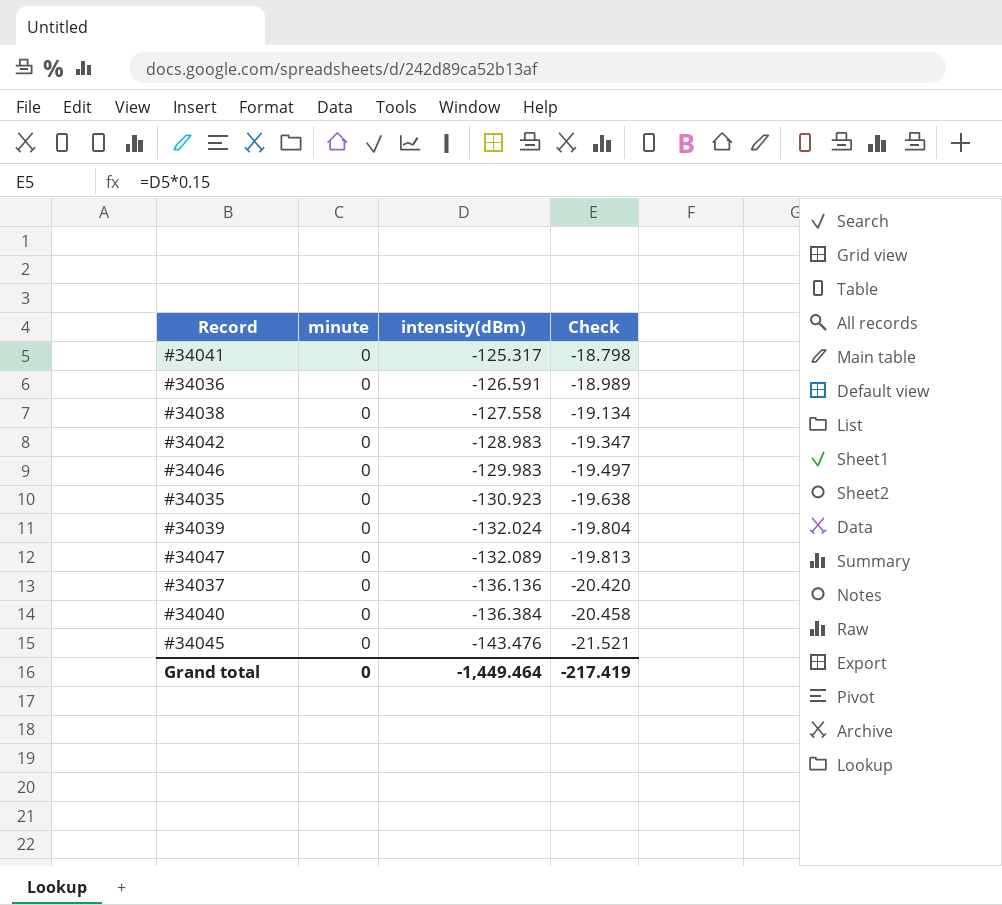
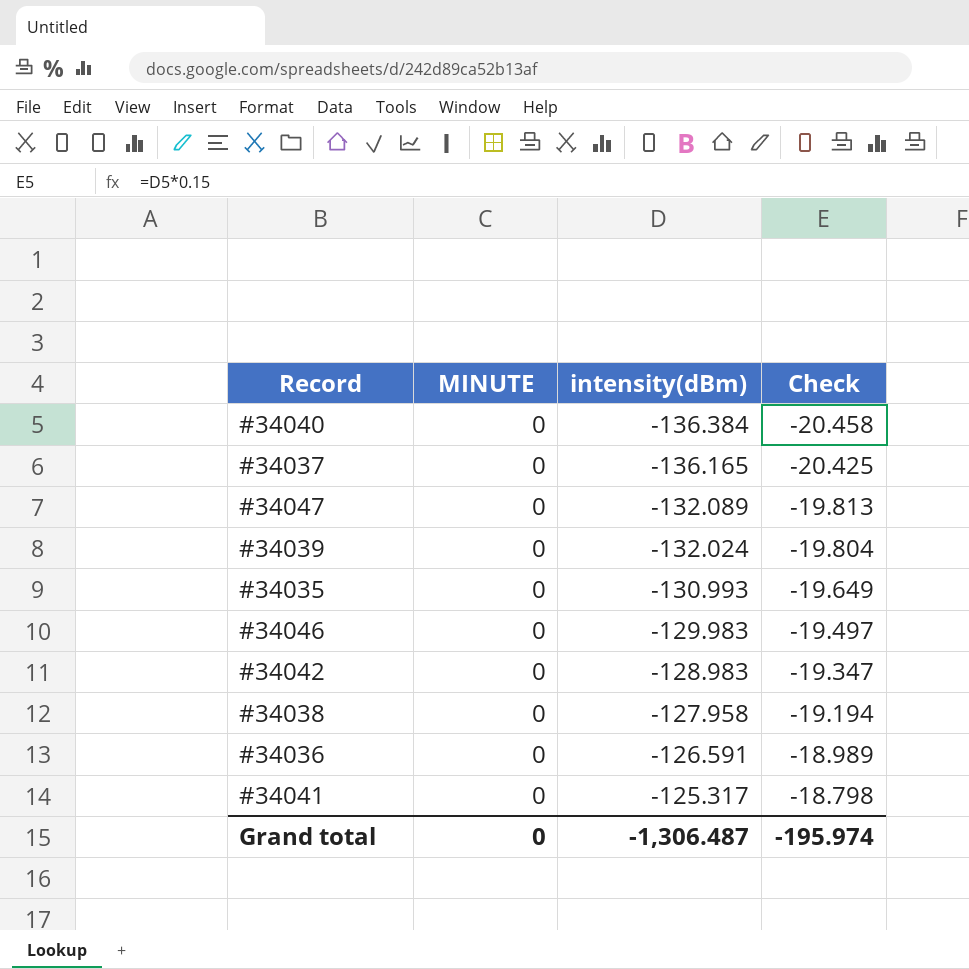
row order: intensity(dBm) descending -> intensity(dBm) ascending
column name: minute -> MINUTE
row #34045: 0 | -143.476 | -21.521 -> none
#34037 | intensity(dBm): -136.136 -> -136.165
#34037 | Check: -20.420 -> -20.425
#34035 | intensity(dBm): -130.923 -> -130.993
#34035 | Check: -19.638 -> -19.649
#34038 | intensity(dBm): -127.558 -> -127.958
#34038 | Check: -19.134 -> -19.194
Grand total | intensity(dBm): -1,449.464 -> -1,306.487
Grand total | Check: -217.419 -> -195.974

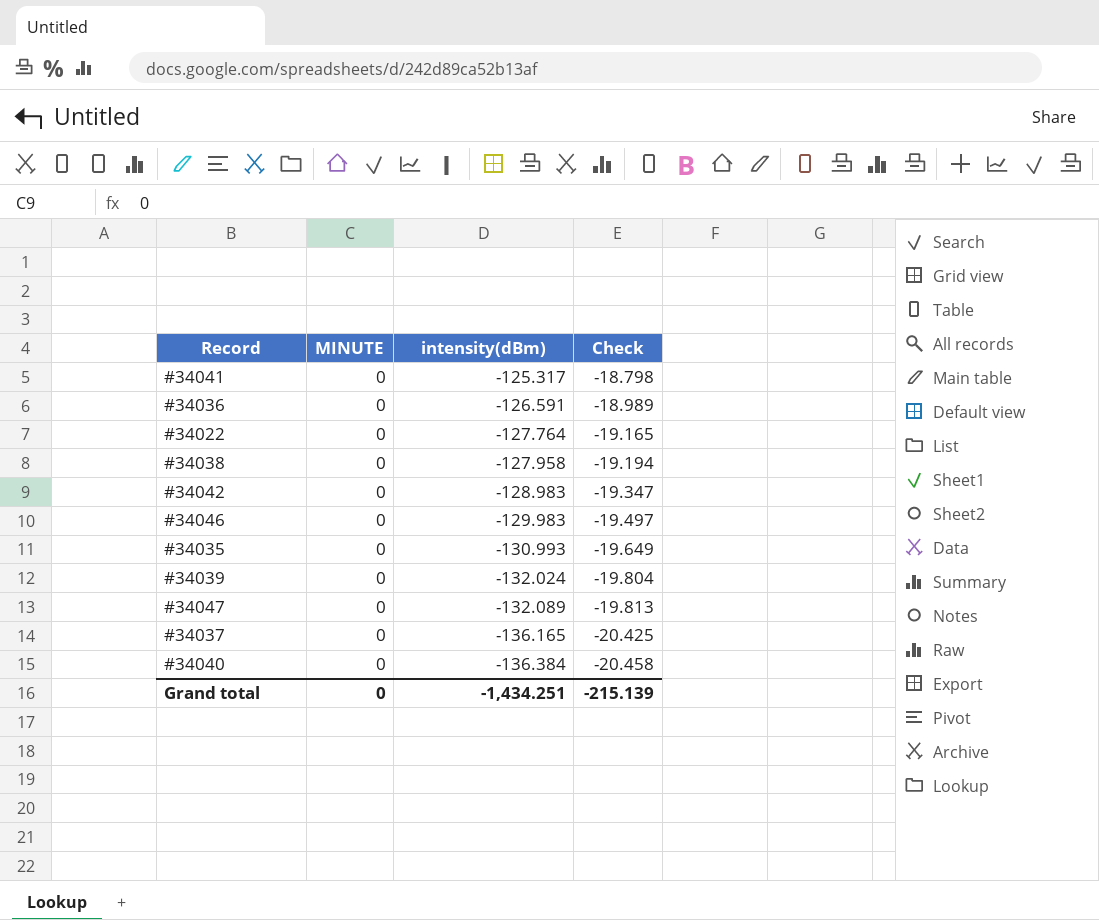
row order: intensity(dBm) ascending -> intensity(dBm) descending
row #34022: none -> 0 | -127.764 | -19.165
Grand total | intensity(dBm): -1,306.487 -> -1,434.251
Grand total | Check: -195.974 -> -215.139

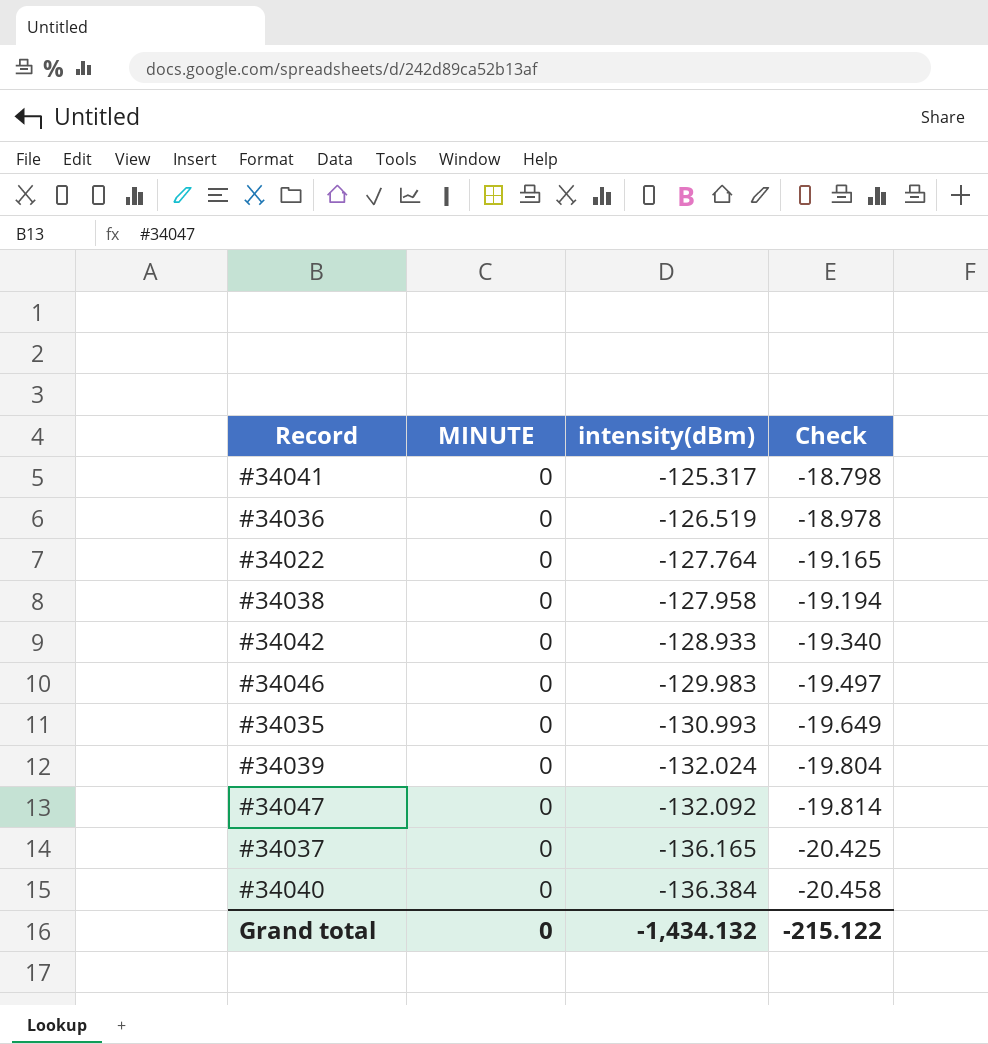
#34036 | intensity(dBm): -126.591 -> -126.519
#34036 | Check: -18.989 -> -18.978
#34042 | intensity(dBm): -128.983 -> -128.933
#34042 | Check: -19.347 -> -19.340
#34047 | intensity(dBm): -132.089 -> -132.092
#34047 | Check: -19.813 -> -19.814
Grand total | intensity(dBm): -1,434.251 -> -1,434.132
Grand total | Check: -215.139 -> -215.122

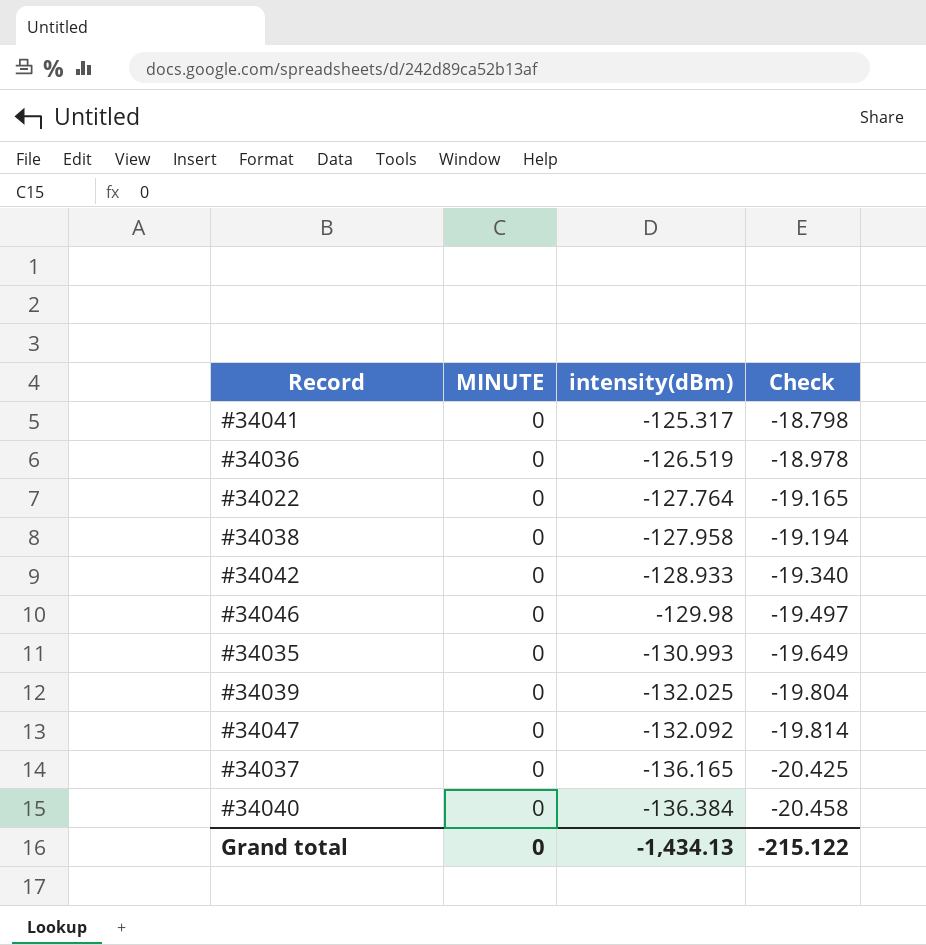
#34046 | intensity(dBm): -129.983 -> -129.98
#34039 | intensity(dBm): -132.024 -> -132.025
Grand total | intensity(dBm): -1,434.132 -> -1,434.13

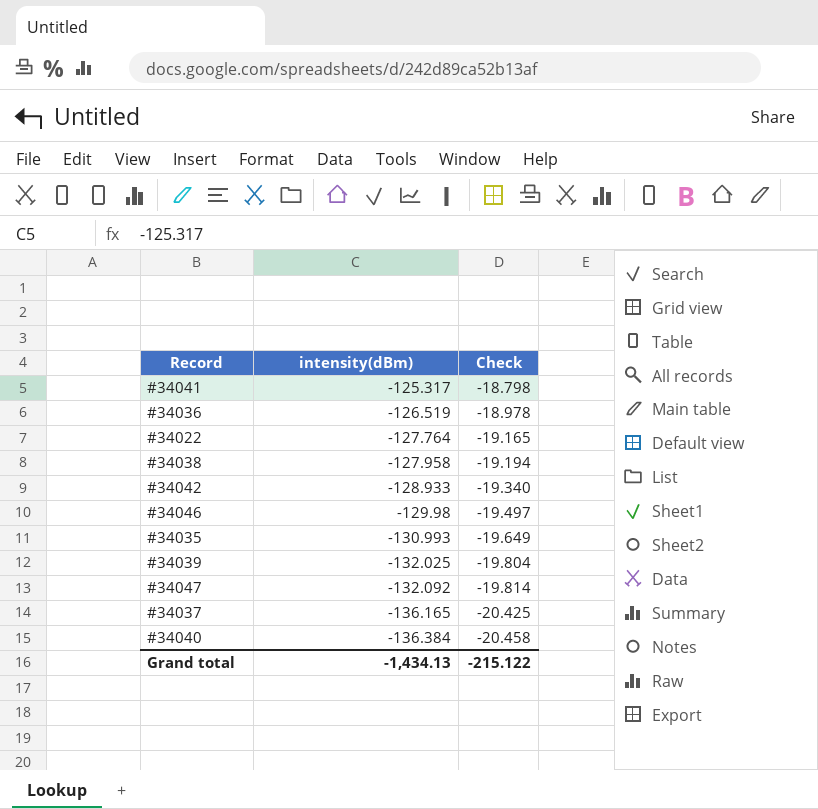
column MINUTE | position: 2 -> none

